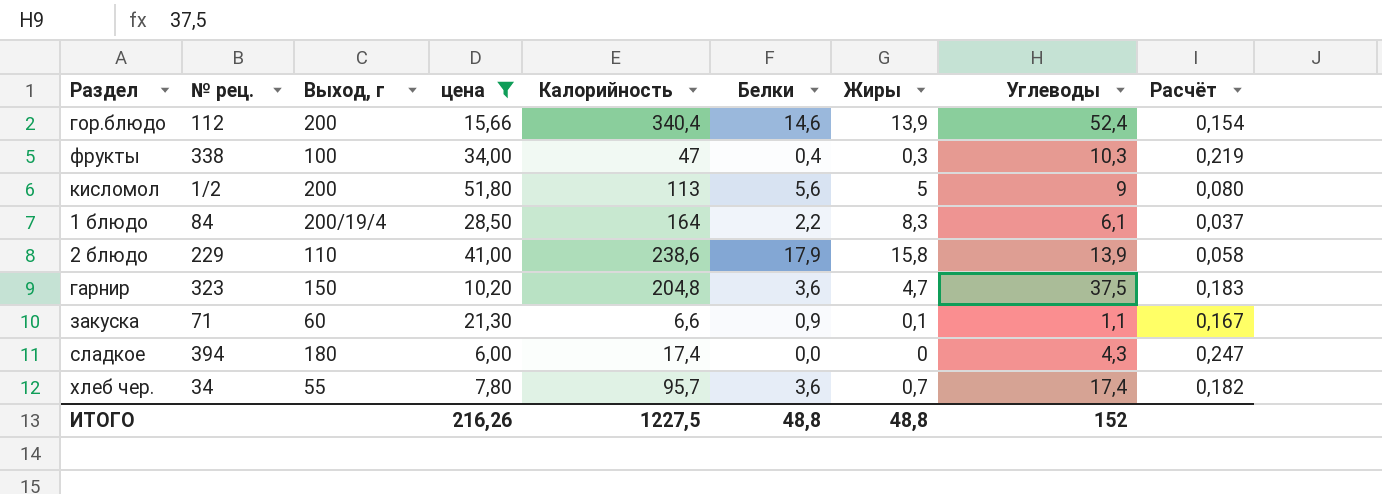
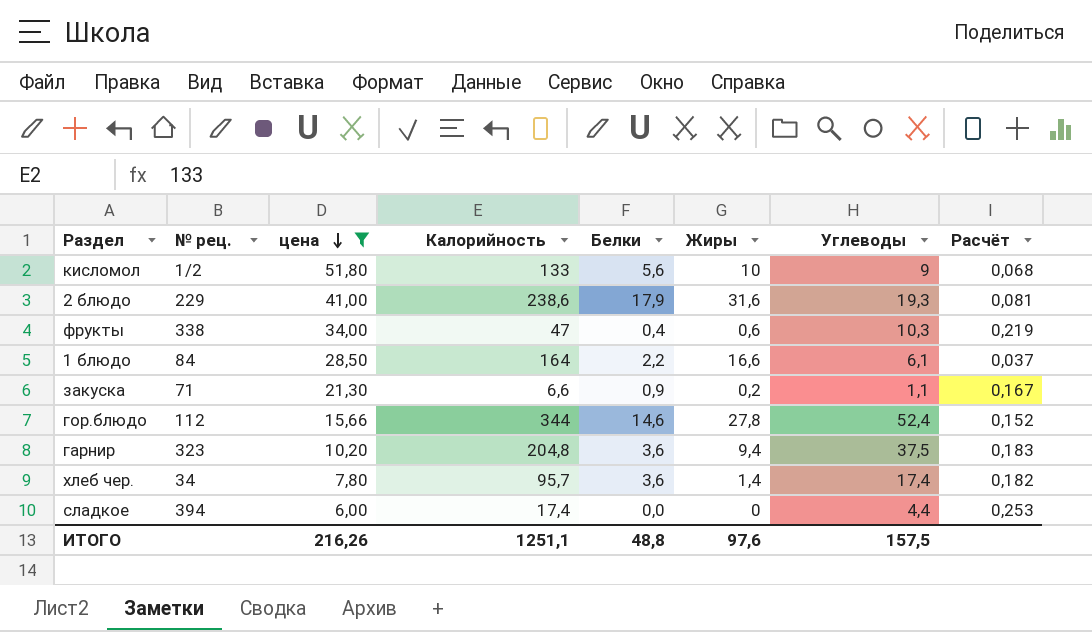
row order: none -> цена descending
column Выход, г | position: 3 -> none
кисломол | Калорийность: 113 -> 133
кисломол | Жиры: 5 -> 10
кисломол | Расчёт: 0,080 -> 0,068
2 блюдо | Жиры: 15,8 -> 31,6
2 блюдо | Углеводы: 13,9 -> 19,3
2 блюдо | Расчёт: 0,058 -> 0,081
фрукты | Жиры: 0,3 -> 0,6
1 блюдо | Жиры: 8,3 -> 16,6
закуска | Жиры: 0,1 -> 0,2
гор.блюдо | Калорийность: 340,4 -> 344
гор.блюдо | Жиры: 13,9 -> 27,8
гор.блюдо | Расчёт: 0,154 -> 0,152
гарнир | Жиры: 4,7 -> 9,4
хлеб чер. | Жиры: 0,7 -> 1,4
сладкое | Углеводы: 4,3 -> 4,4
сладкое | Расчёт: 0,247 -> 0,253
ИТОГО | Калорийность: 1227,5 -> 1251,1
ИТОГО | Жиры: 48,8 -> 97,6
ИТОГО | Углеводы: 152 -> 157,5

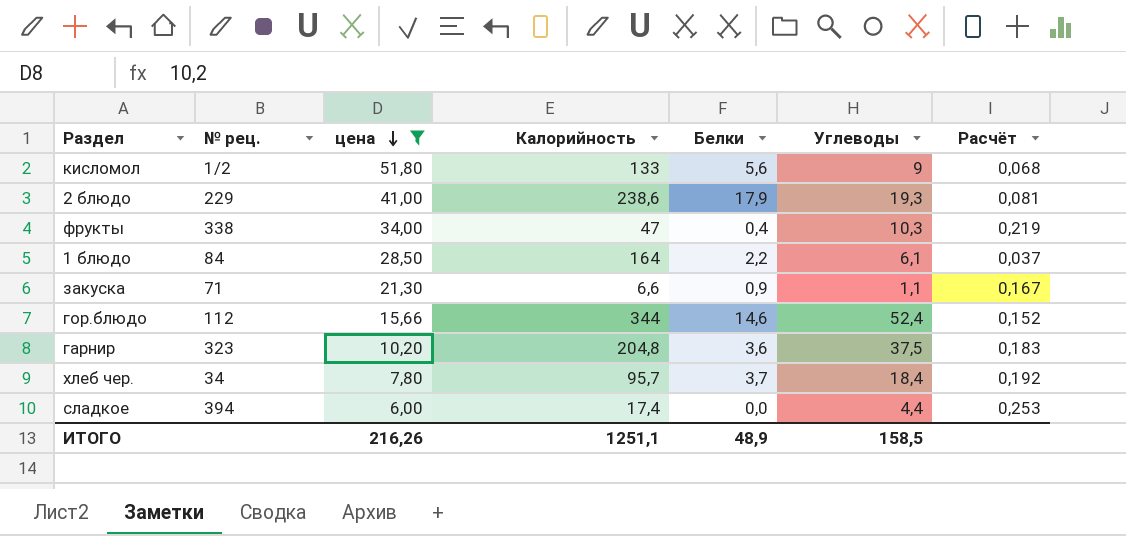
column Жиры | position: 6 -> none
хлеб чер. | Белки: 3,6 -> 3,7
хлеб чер. | Углеводы: 17,4 -> 18,4
хлеб чер. | Расчёт: 0,182 -> 0,192
ИТОГО | Белки: 48,8 -> 48,9
ИТОГО | Углеводы: 157,5 -> 158,5

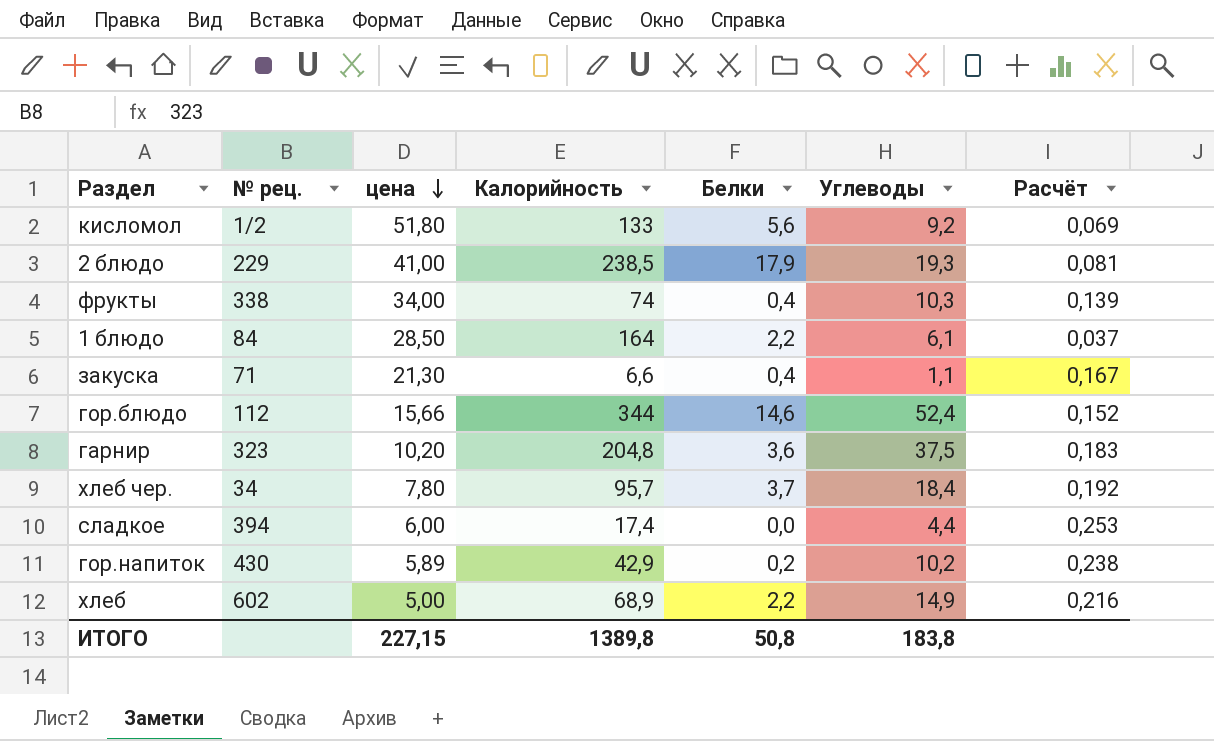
filter: цена >= 6,00 -> none
кисломол | Углеводы: 9 -> 9,2
кисломол | Расчёт: 0,068 -> 0,069
2 блюдо | Калорийность: 238,6 -> 238,5
фрукты | Калорийность: 47 -> 74
фрукты | Расчёт: 0,219 -> 0,139
закуска | Белки: 0,9 -> 0,4
ИТОГО | цена: 216,26 -> 227,15
ИТОГО | Калорийность: 1251,1 -> 1389,8
ИТОГО | Белки: 48,9 -> 50,8
ИТОГО | Углеводы: 158,5 -> 183,8

